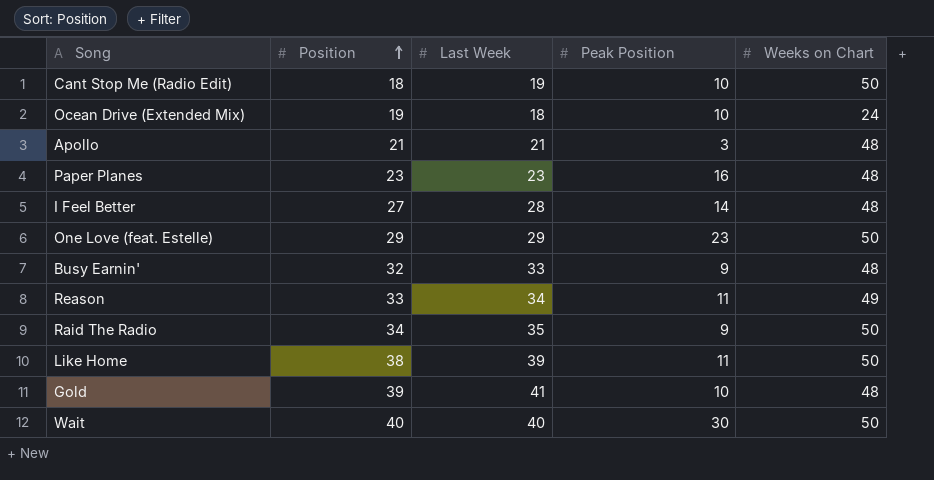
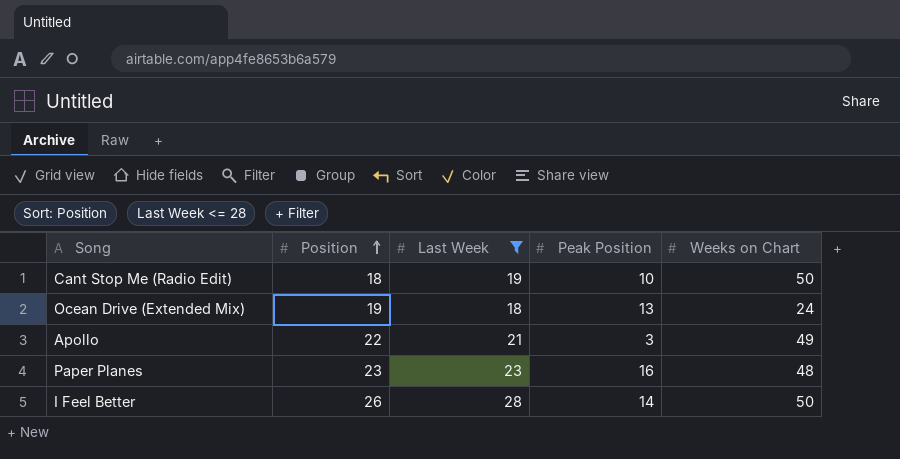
filter: none -> Last Week <= 28
Ocean Drive (Extended Mix) | Peak Position: 10 -> 13
Apollo | Position: 21 -> 22
Apollo | Weeks on Chart: 48 -> 49
I Feel Better | Position: 27 -> 26
I Feel Better | Weeks on Chart: 48 -> 50

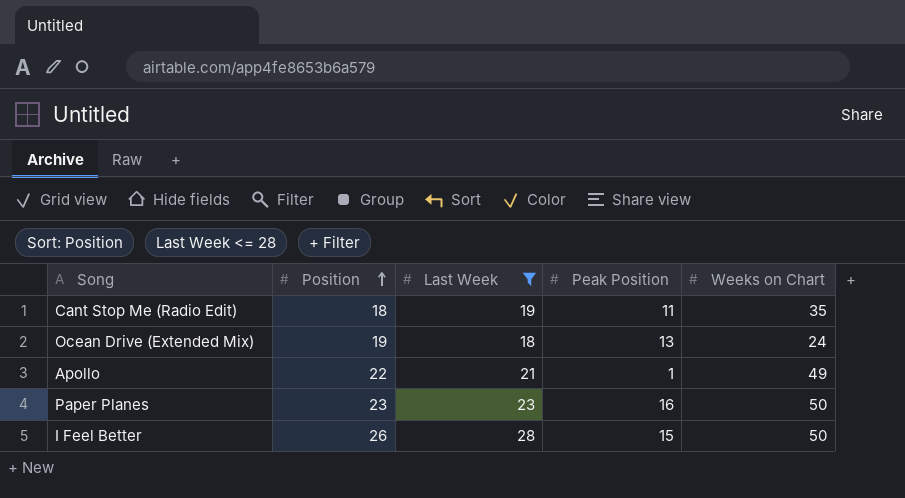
Cant Stop Me (Radio Edit) | Peak Position: 10 -> 11
Cant Stop Me (Radio Edit) | Weeks on Chart: 50 -> 35
Apollo | Peak Position: 3 -> 1
Paper Planes | Weeks on Chart: 48 -> 50
I Feel Better | Peak Position: 14 -> 15

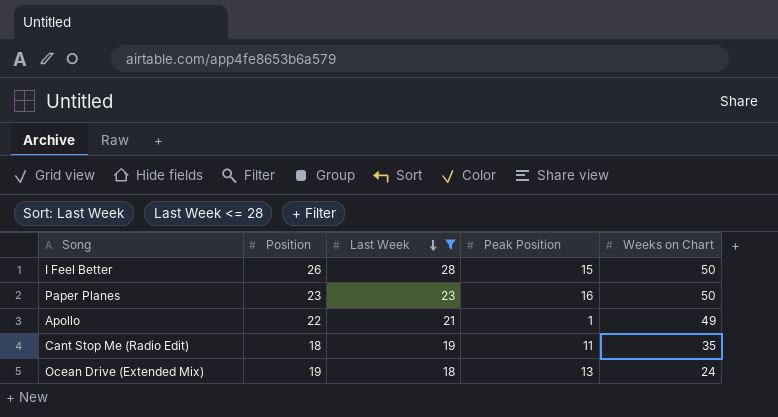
row order: Position ascending -> Last Week descending

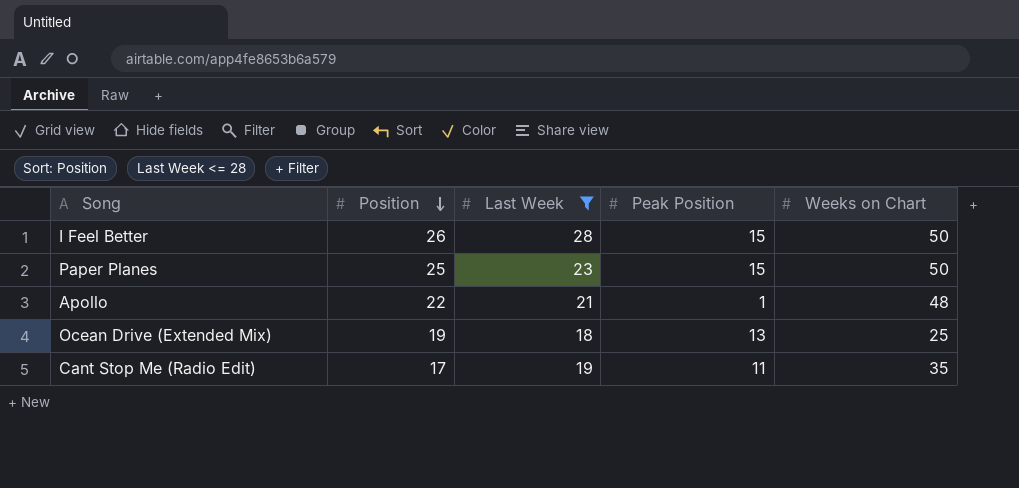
row order: Last Week descending -> Position descending
Paper Planes | Position: 23 -> 25
Paper Planes | Peak Position: 16 -> 15
Apollo | Weeks on Chart: 49 -> 48
Ocean Drive (Extended Mix) | Weeks on Chart: 24 -> 25
Cant Stop Me (Radio Edit) | Position: 18 -> 17

